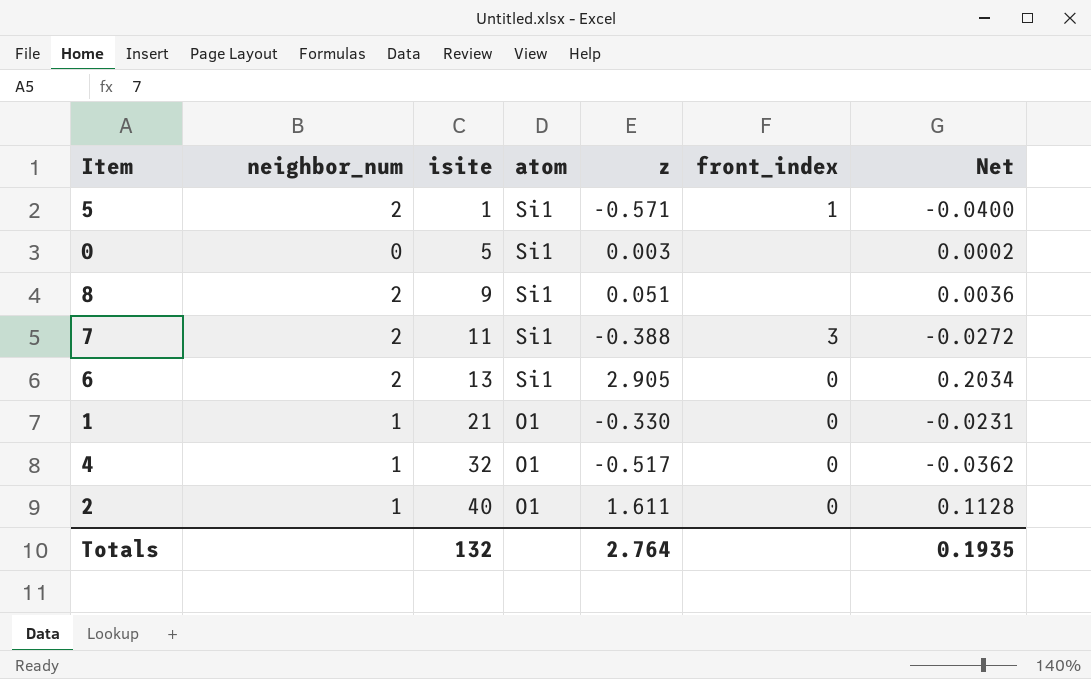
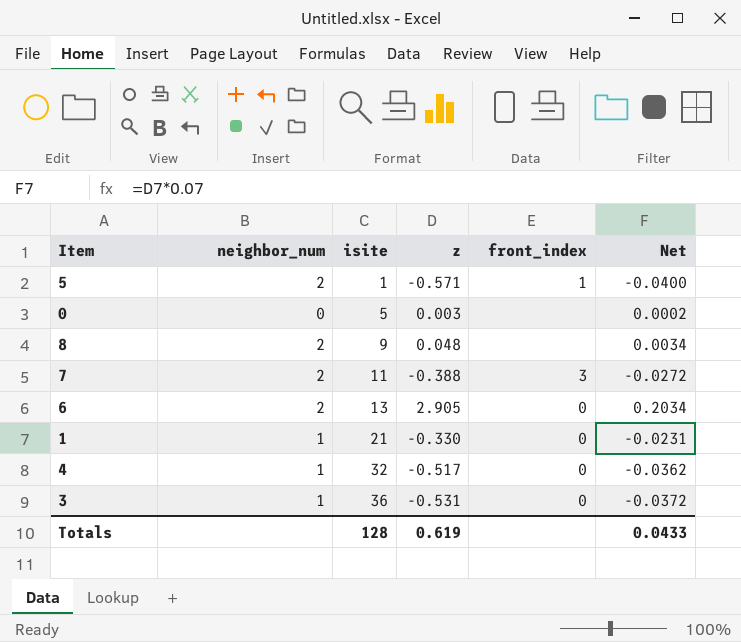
column atom | position: 4 -> none
row 2: 1 | 40 | O1 | 1.611 | 0 | 0.1128 -> none
8 | z: 0.051 -> 0.048
8 | Net: 0.0036 -> 0.0034
row 3: none -> 1 | 36 | -0.531 | 0 | -0.0372
Totals | isite: 132 -> 128
Totals | z: 2.764 -> 0.619
Totals | Net: 0.1935 -> 0.0433

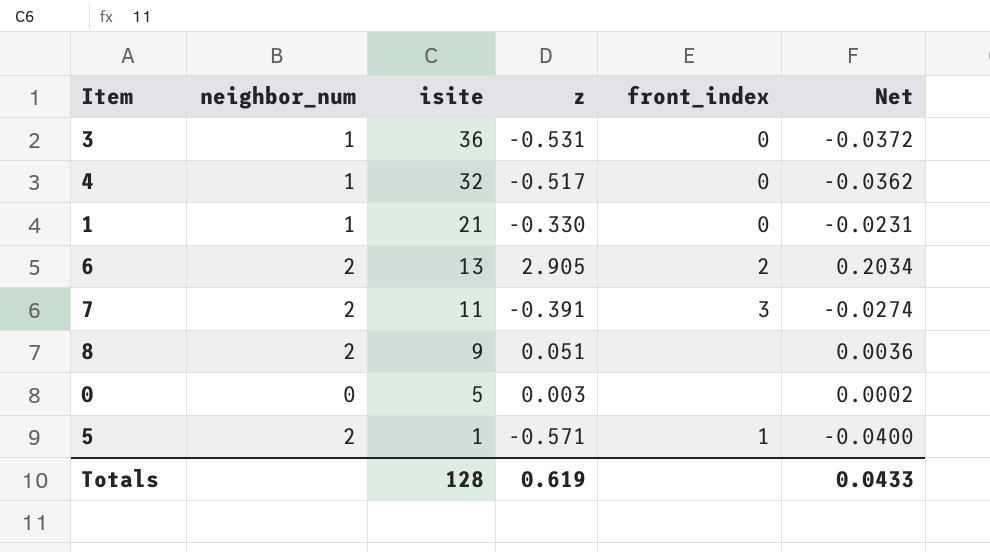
row order: isite ascending -> isite descending
6 | front_index: 0 -> 2
7 | z: -0.388 -> -0.391
7 | Net: -0.0272 -> -0.0274
8 | z: 0.048 -> 0.051
8 | Net: 0.0034 -> 0.0036

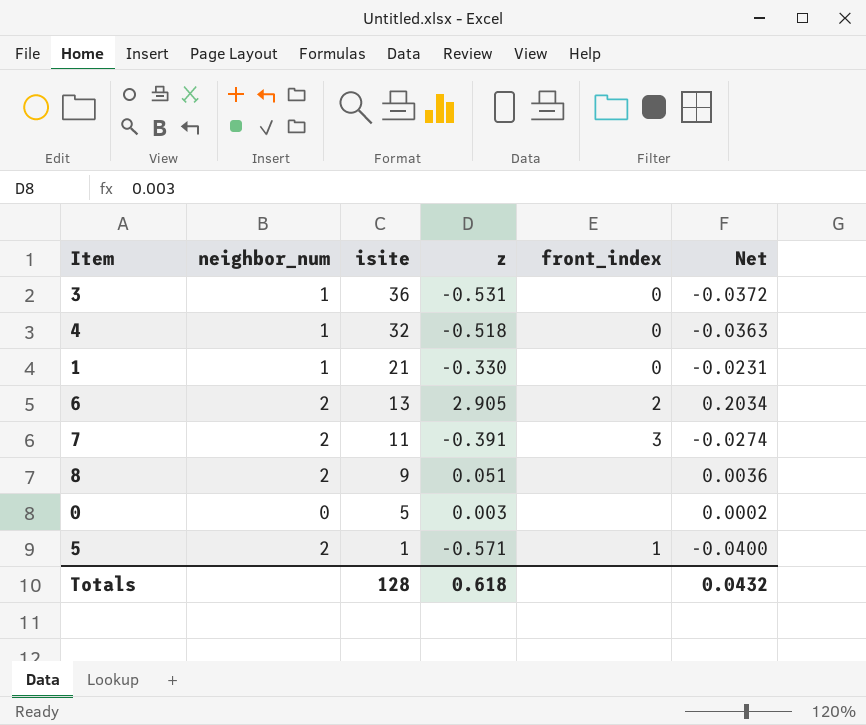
4 | z: -0.517 -> -0.518
4 | Net: -0.0362 -> -0.0363
Totals | z: 0.619 -> 0.618
Totals | Net: 0.0433 -> 0.0432

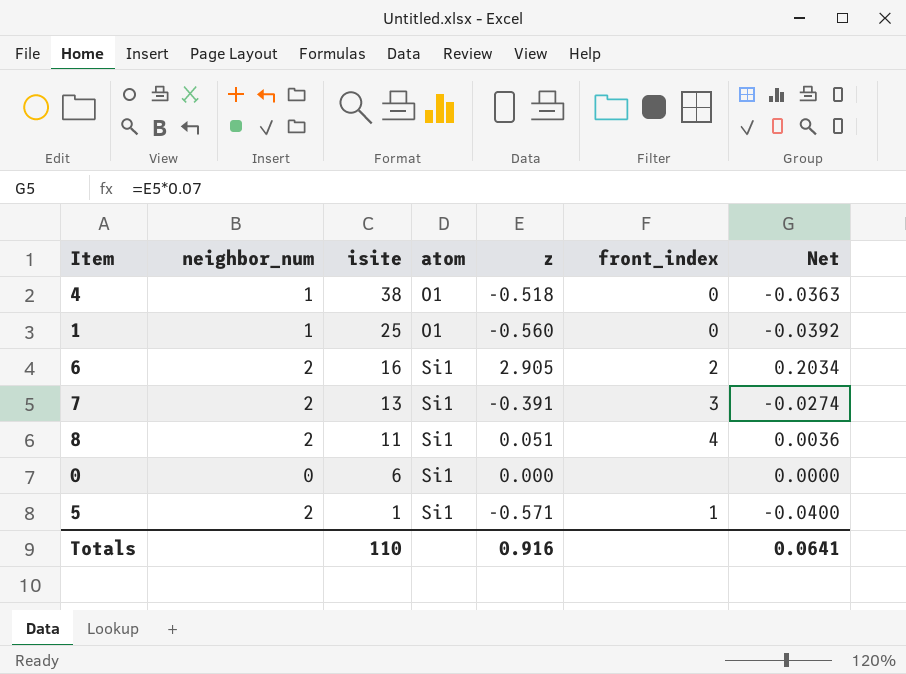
column atom | position: none -> 4
row 3: 1 | 36 | -0.531 | 0 | -0.0372 -> none
4 | isite: 32 -> 38
1 | isite: 21 -> 25
1 | z: -0.330 -> -0.560
1 | Net: -0.0231 -> -0.0392
6 | isite: 13 -> 16
7 | isite: 11 -> 13
8 | isite: 9 -> 11
8 | front_index: none -> 4
0 | isite: 5 -> 6
0 | z: 0.003 -> 0.000
0 | Net: 0.0002 -> 0.0000
Totals | isite: 128 -> 110
Totals | z: 0.618 -> 0.916
Totals | Net: 0.0432 -> 0.0641

